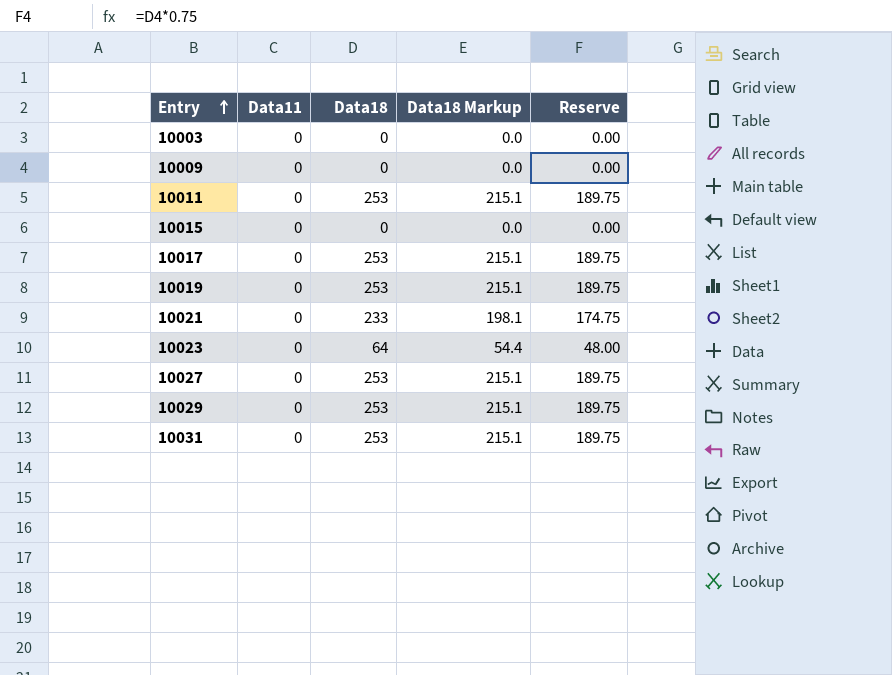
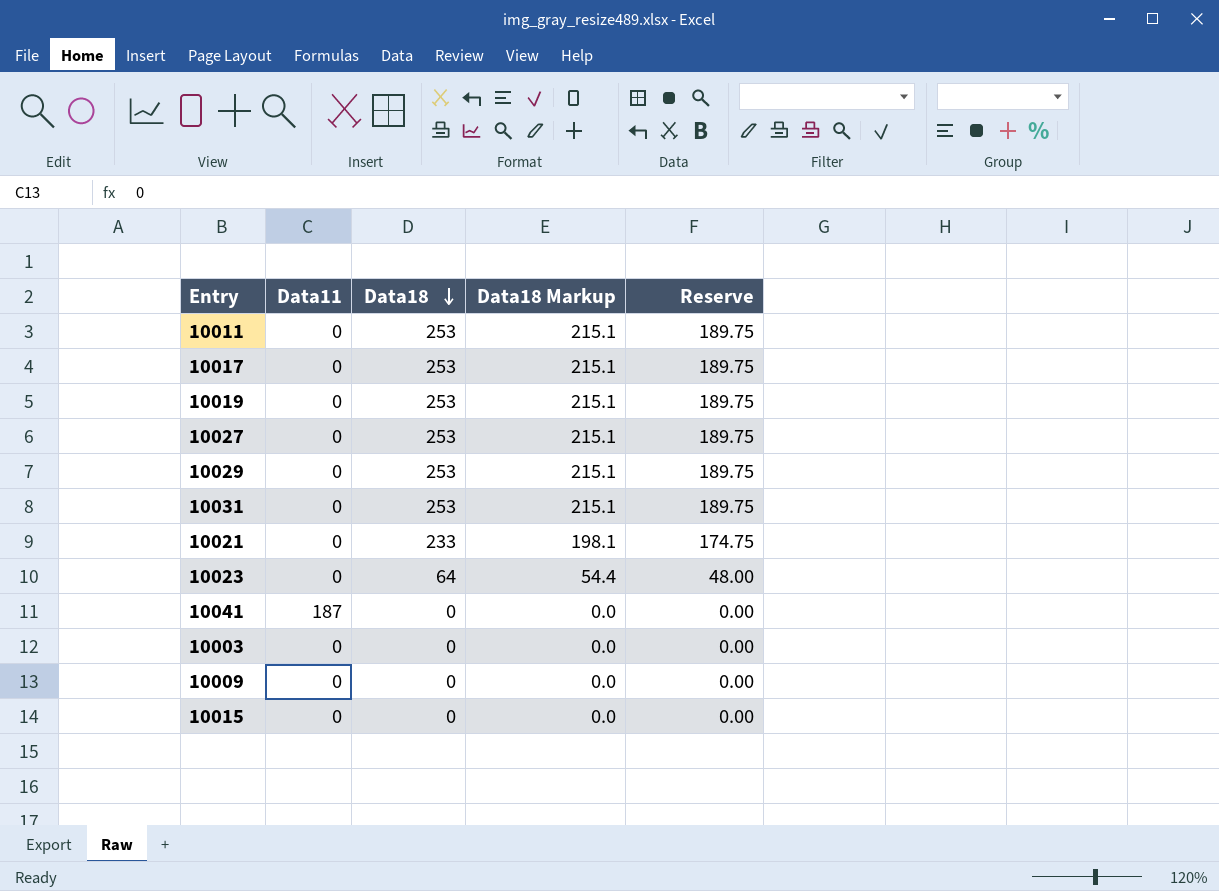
row order: Entry ascending -> Data18 descending
row 10041: none -> 187 | 0 | 0.0 | 0.00

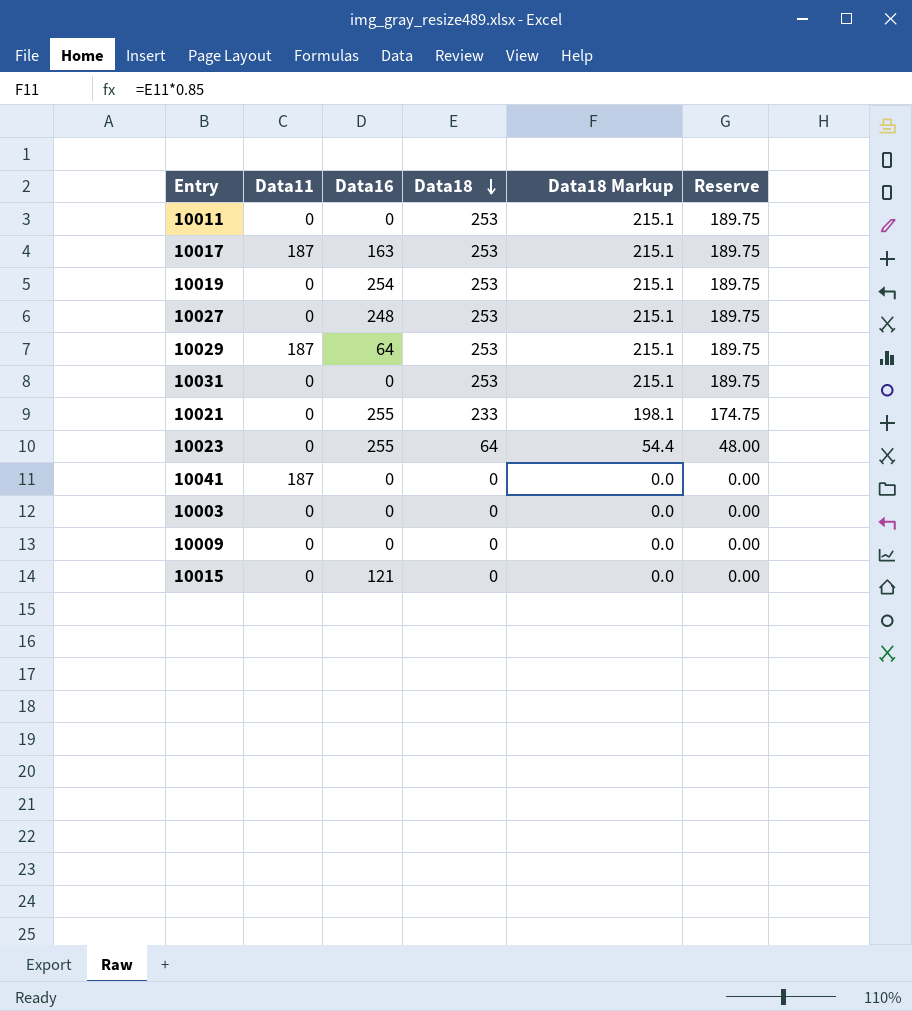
column Data16 | position: none -> 3
10017 | Data11: 0 -> 187
10029 | Data11: 0 -> 187

